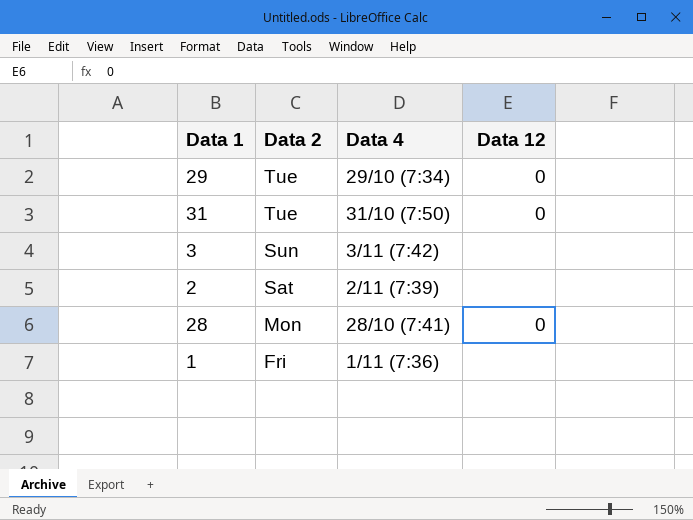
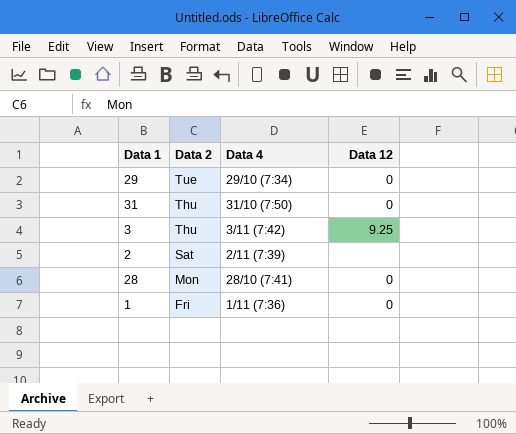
31 | Data 2: Tue -> Thu
3 | Data 2: Sun -> Thu
3 | Data 12: none -> 9.25
1 | Data 12: none -> 0

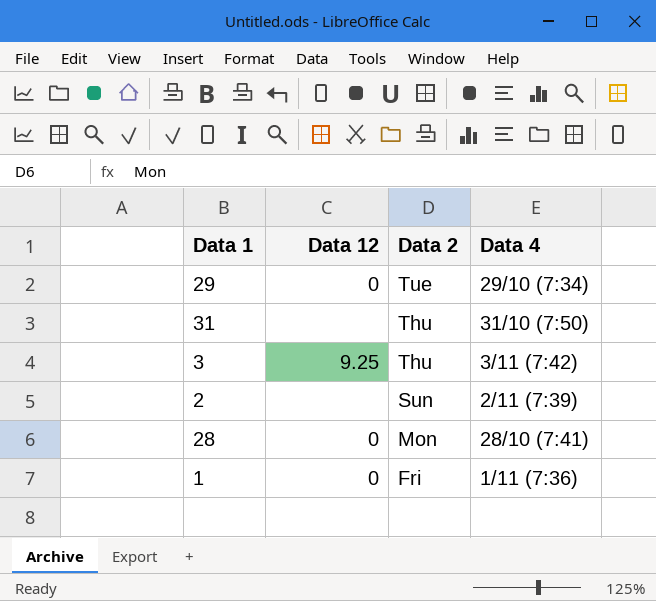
column Data 12 | position: 4 -> 2
31 | Data 12: 0 -> none
2 | Data 2: Sat -> Sun

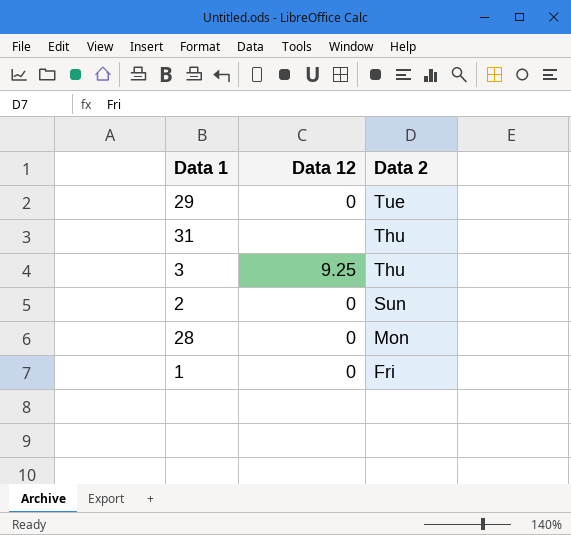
column Data 4 | position: 4 -> none
2 | Data 12: none -> 0

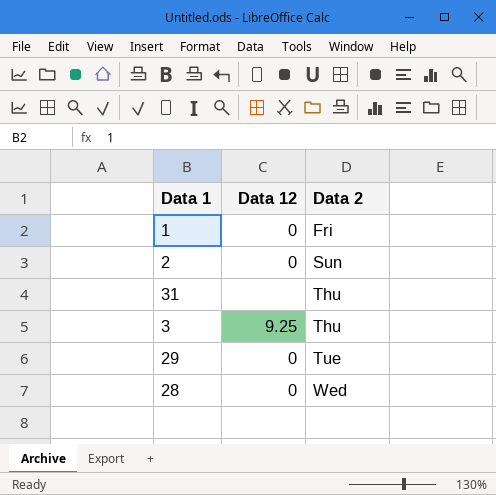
row order: Data 2 descending -> Data 2 ascending
28 | Data 2: Mon -> Wed

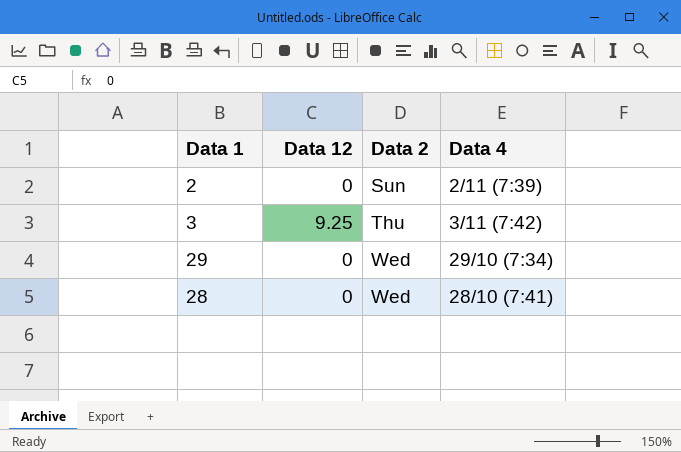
column Data 4 | position: none -> 4
row 1: 0 | Fri -> none
row 31: none | Thu -> none
29 | Data 2: Tue -> Wed

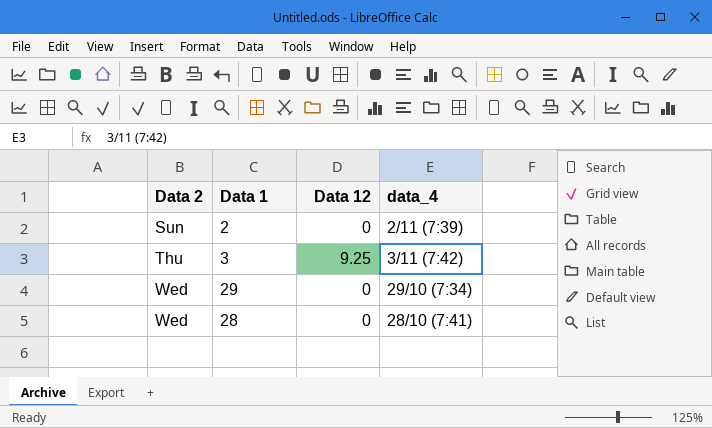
column Data 2 | position: 3 -> 1
column name: Data 4 -> data_4

